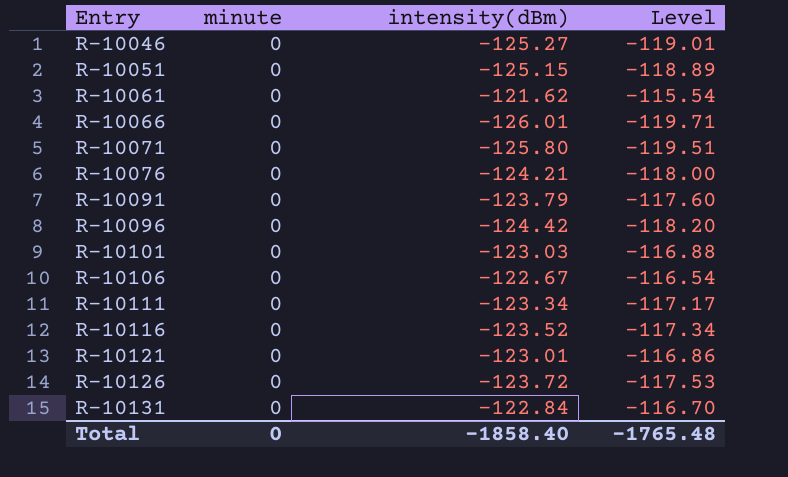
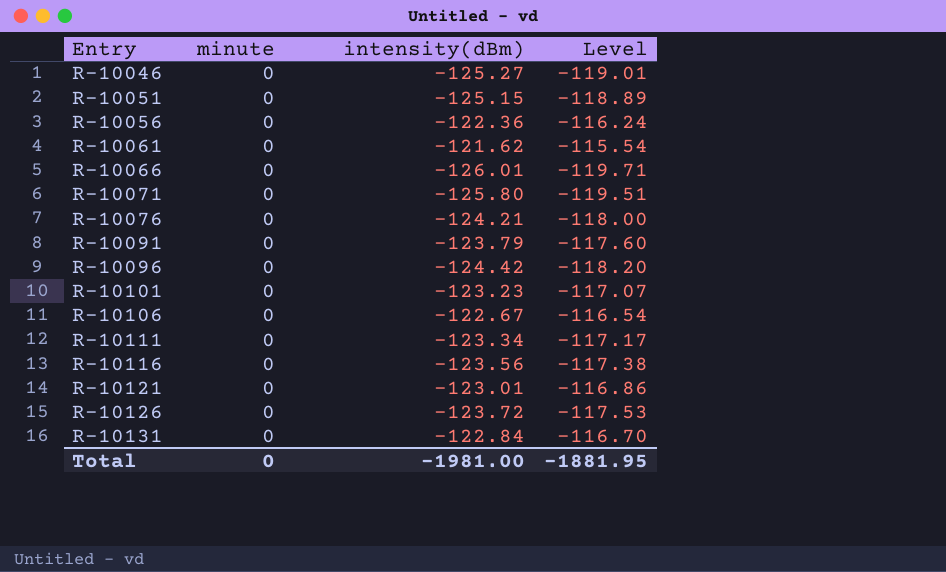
row R-10056: none -> 0 | -122.36 | -116.24
R-10101 | intensity(dBm): -123.03 -> -123.23
R-10101 | Level: -116.88 -> -117.07
R-10116 | intensity(dBm): -123.52 -> -123.56
R-10116 | Level: -117.34 -> -117.38
Total | intensity(dBm): -1858.40 -> -1981.00
Total | Level: -1765.48 -> -1881.95

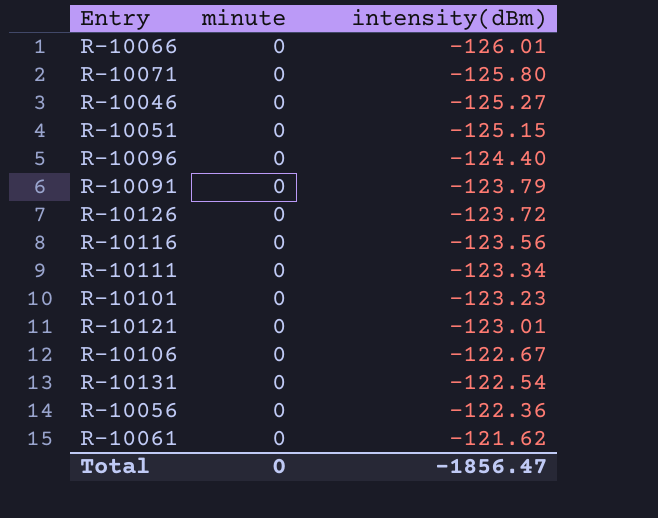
row order: Entry ascending -> intensity(dBm) ascending
column Level | formula: [intensity(dBm)] * 0.95 -> none
row R-10076: 0 | -124.21 | -118.00 -> none
R-10096 | intensity(dBm): -124.42 -> -124.40
R-10131 | intensity(dBm): -122.84 -> -122.54
Total | intensity(dBm): -1981.00 -> -1856.47

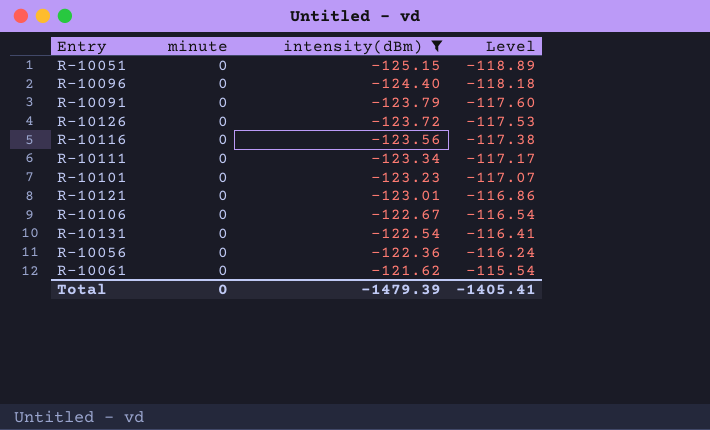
filter: none -> intensity(dBm) >= -125.15
column Level | formula: none -> [intensity(dBm)] * 0.95
Total | intensity(dBm): -1856.47 -> -1479.39

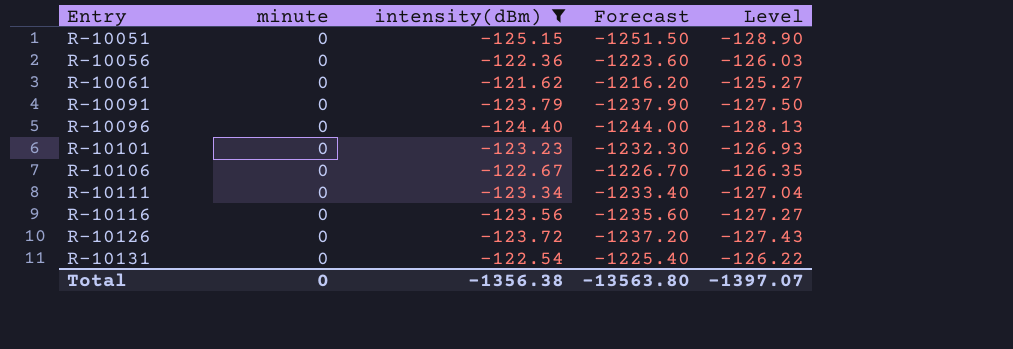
row order: intensity(dBm) ascending -> Entry ascending
column Forecast | formula: none -> [intensity(dBm)] * 10
column Level | formula: [intensity(dBm)] * 0.95 -> [intensity(dBm)] * 1.03
row R-10121: 0 | -123.01 | -116.86 -> none
Total | intensity(dBm): -1479.39 -> -1356.38
Total | Level: -1405.41 -> -1397.07

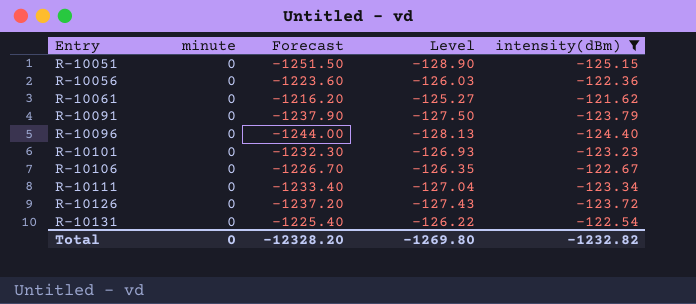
column intensity(dBm) | position: 3 -> 5
row R-10116: 0 | -123.56 | -1235.60 | -127.27 -> none
Total | Forecast: -13563.80 -> -12328.20
Total | Level: -1397.07 -> -1269.80
Total | intensity(dBm): -1356.38 -> -1232.82

